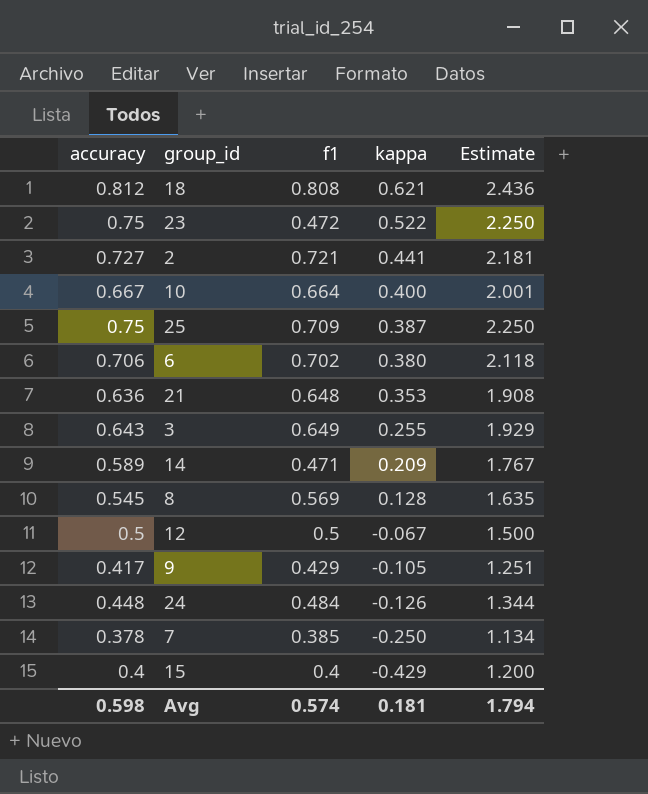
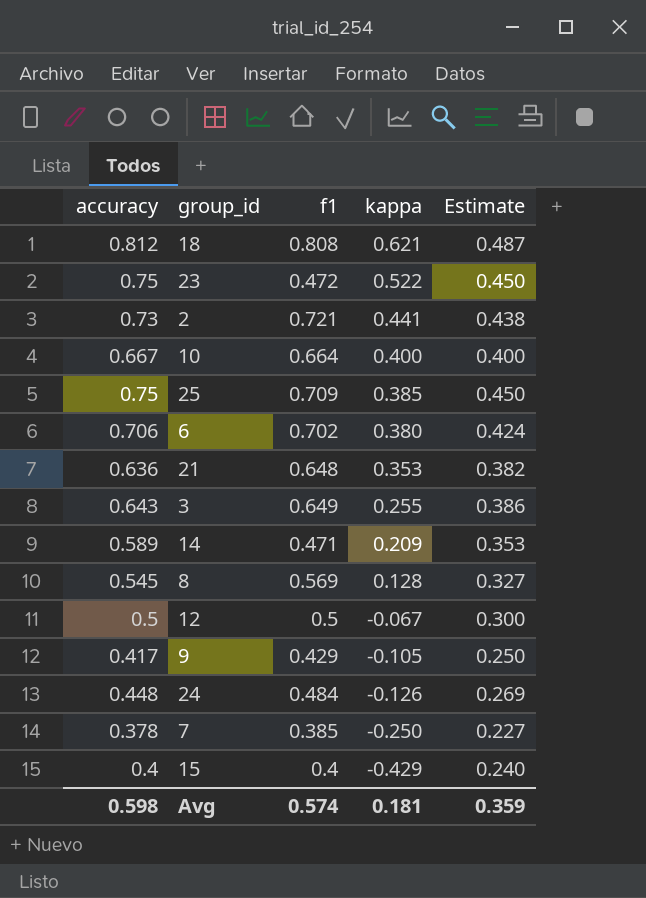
column Estimate | formula: [accuracy] * 3 -> [accuracy] * 0.6
2 | accuracy: 0.727 -> 0.73
25 | kappa: 0.387 -> 0.385
Avg | Estimate: 1.794 -> 0.359

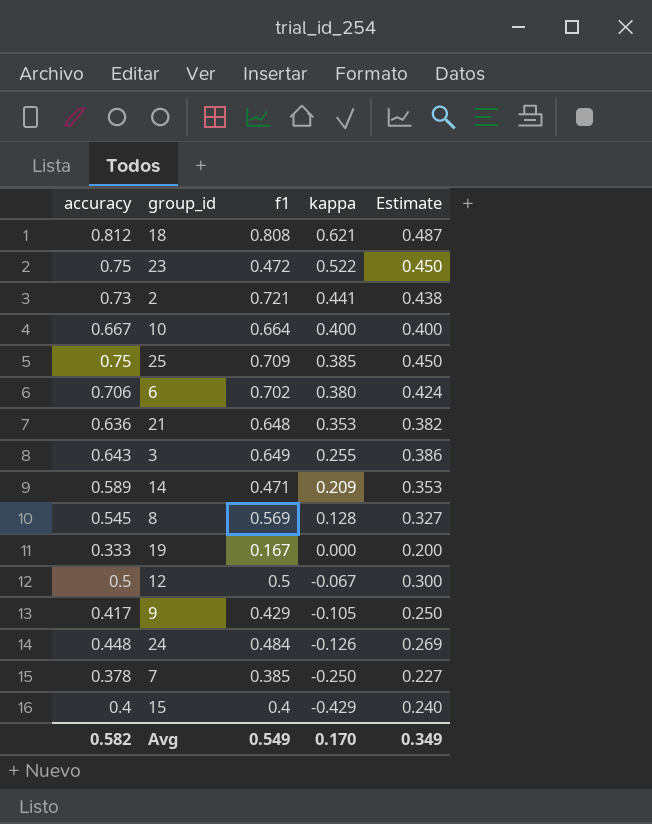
row 19: none -> 0.333 | 0.167 | 0.000 | 0.200
Avg | accuracy: 0.598 -> 0.582
Avg | f1: 0.574 -> 0.549
Avg | kappa: 0.181 -> 0.170
Avg | Estimate: 0.359 -> 0.349

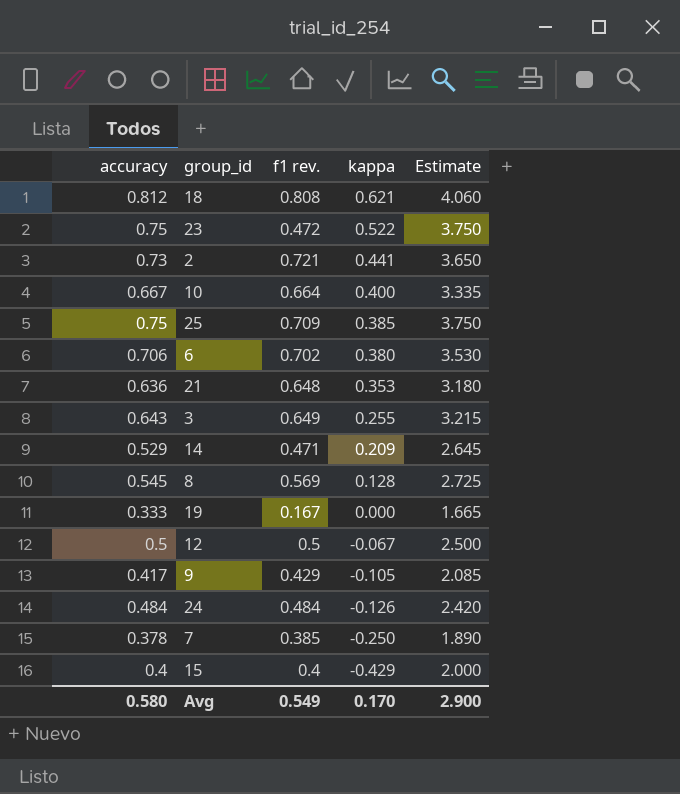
column name: f1 -> f1 rev.
column Estimate | formula: [accuracy] * 0.6 -> [accuracy] * 5
14 | accuracy: 0.589 -> 0.529
24 | accuracy: 0.448 -> 0.484
Avg | accuracy: 0.582 -> 0.580
Avg | Estimate: 0.349 -> 2.900

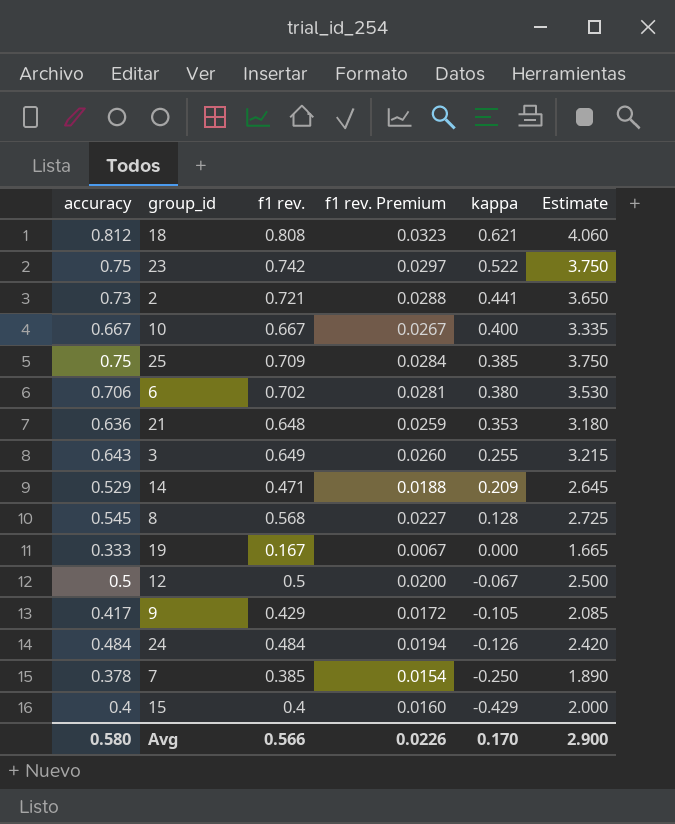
column f1 rev. Premium | formula: none -> [f1 rev.] * 0.04
23 | f1 rev.: 0.472 -> 0.742
10 | f1 rev.: 0.664 -> 0.667
8 | f1 rev.: 0.569 -> 0.568
Avg | f1 rev.: 0.549 -> 0.566

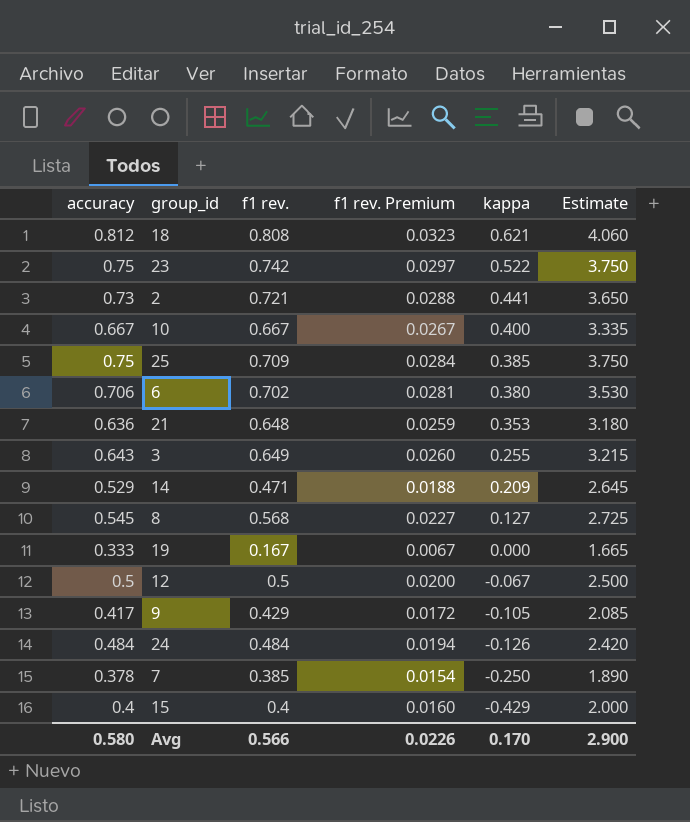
8 | kappa: 0.128 -> 0.127

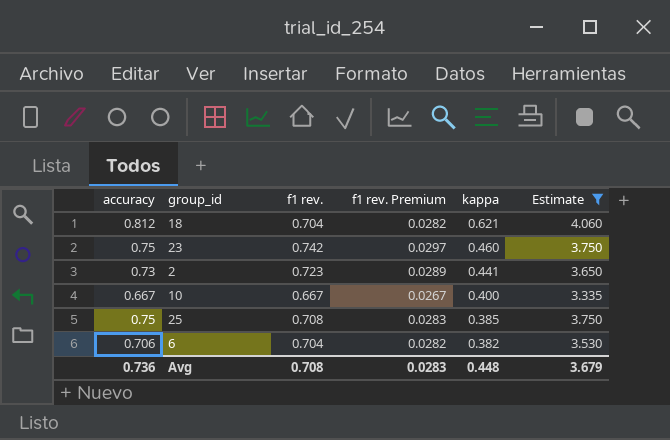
filter: none -> Estimate >= 3.335
18 | f1 rev.: 0.808 -> 0.704
18 | f1 rev. Premium: 0.0323 -> 0.0282
23 | kappa: 0.522 -> 0.460
2 | f1 rev.: 0.721 -> 0.723
2 | f1 rev. Premium: 0.0288 -> 0.0289
25 | f1 rev.: 0.709 -> 0.708
25 | f1 rev. Premium: 0.0284 -> 0.0283
6 | f1 rev.: 0.702 -> 0.704
6 | f1 rev. Premium: 0.0281 -> 0.0282
6 | kappa: 0.380 -> 0.382
Avg | accuracy: 0.580 -> 0.736
Avg | f1 rev.: 0.566 -> 0.708
Avg | f1 rev. Premium: 0.0226 -> 0.0283
Avg | kappa: 0.170 -> 0.448
Avg | Estimate: 2.900 -> 3.679

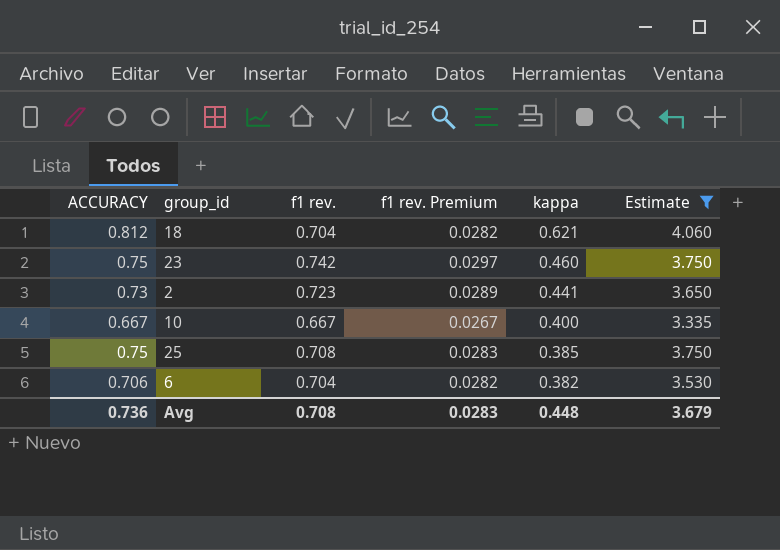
column name: accuracy -> ACCURACY

